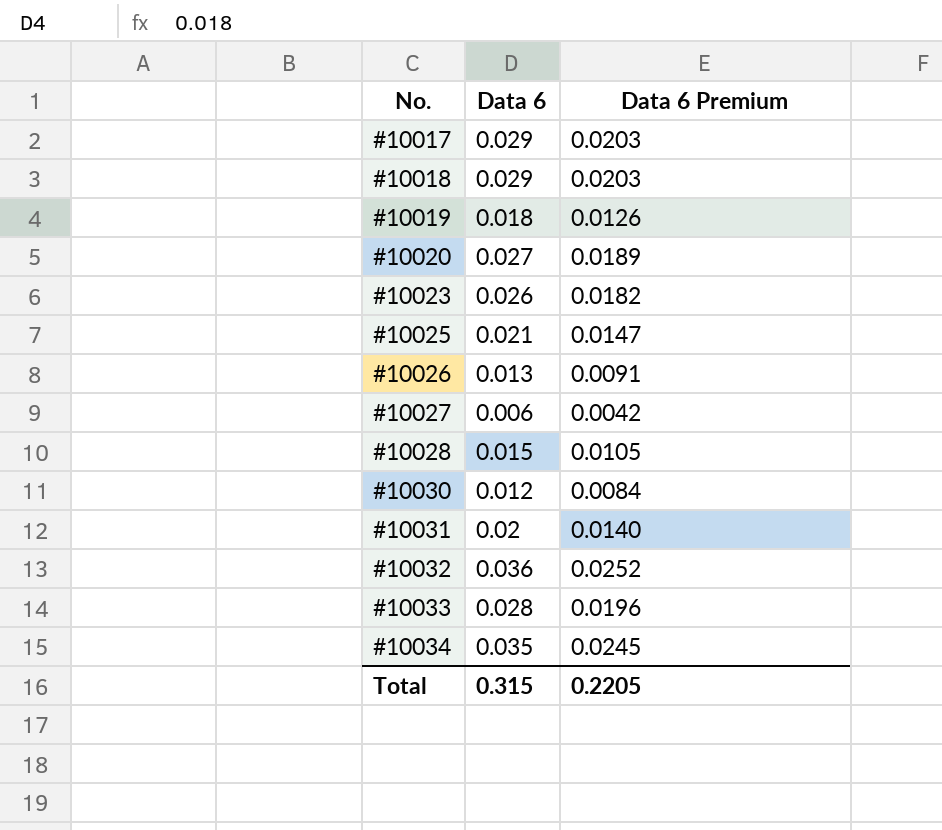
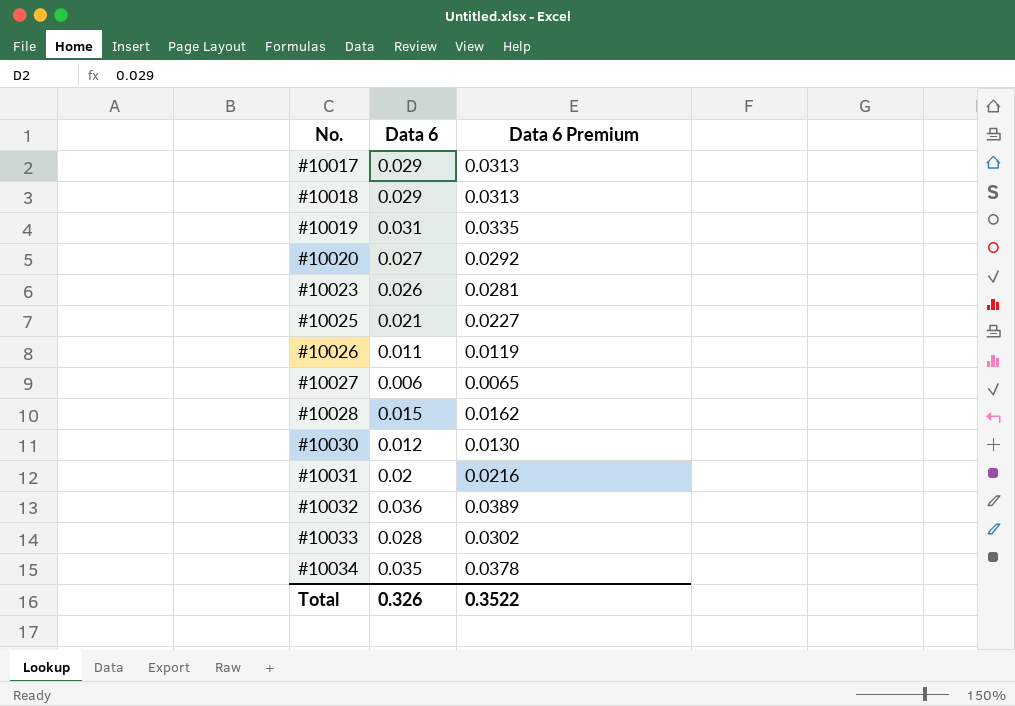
column Data 6 Premium | formula: [Data 6] * 0.7 -> [Data 6] * 1.08
#10019 | Data 6: 0.018 -> 0.031
#10026 | Data 6: 0.013 -> 0.011
Total | Data 6: 0.315 -> 0.326
Total | Data 6 Premium: 0.2205 -> 0.3522

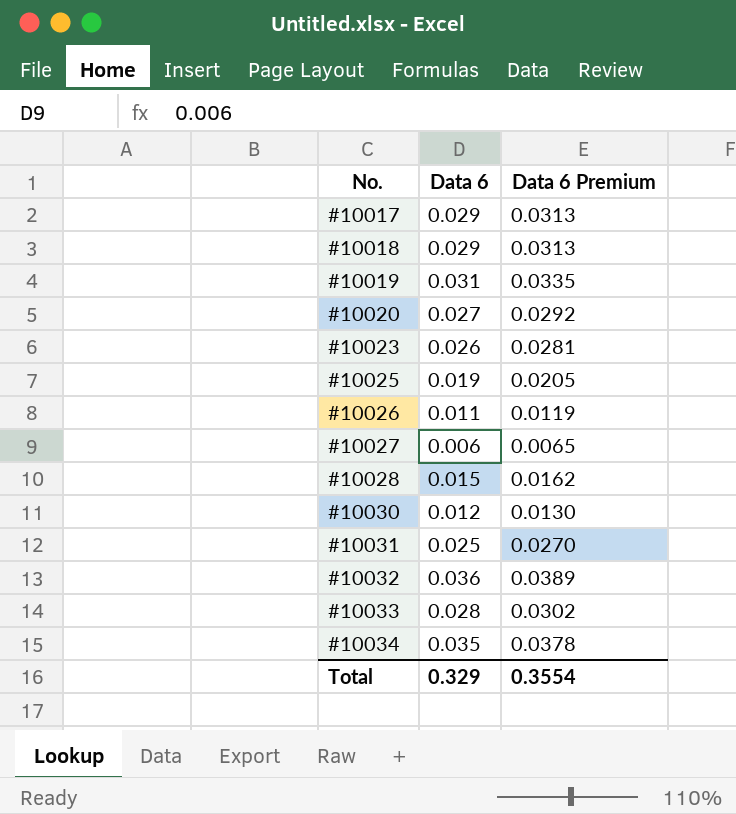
#10025 | Data 6: 0.021 -> 0.019
#10025 | Data 6 Premium: 0.0227 -> 0.0205
#10031 | Data 6: 0.02 -> 0.025
#10031 | Data 6 Premium: 0.0216 -> 0.0270
Total | Data 6: 0.326 -> 0.329
Total | Data 6 Premium: 0.3522 -> 0.3554

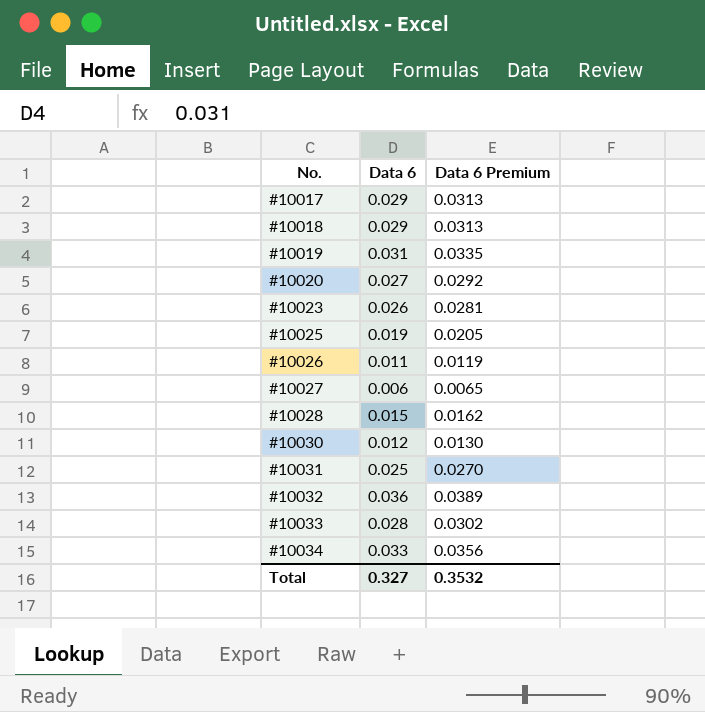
#10034 | Data 6: 0.035 -> 0.033
#10034 | Data 6 Premium: 0.0378 -> 0.0356
Total | Data 6: 0.329 -> 0.327
Total | Data 6 Premium: 0.3554 -> 0.3532

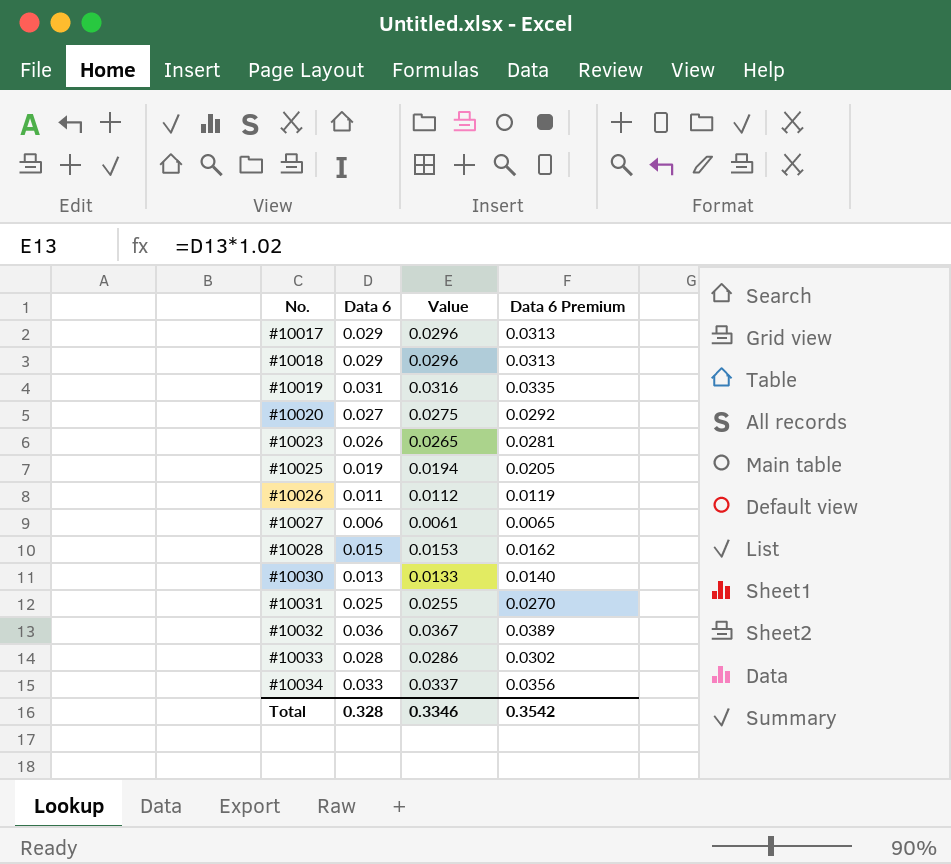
column Value | formula: none -> [Data 6] * 1.02
#10030 | Data 6: 0.012 -> 0.013
#10030 | Data 6 Premium: 0.0130 -> 0.0140
Total | Data 6: 0.327 -> 0.328
Total | Data 6 Premium: 0.3532 -> 0.3542

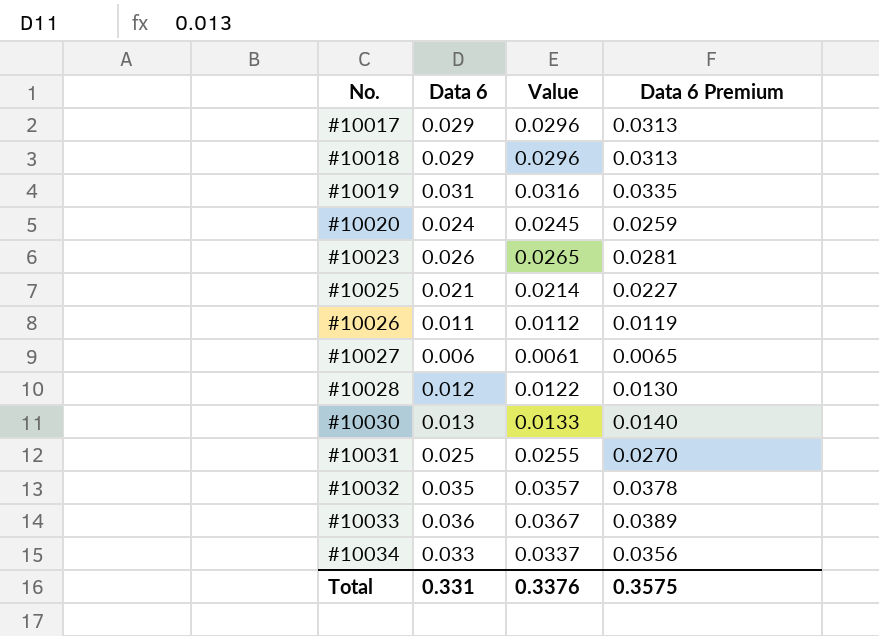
#10020 | Data 6: 0.027 -> 0.024
#10020 | Value: 0.0275 -> 0.0245
#10020 | Data 6 Premium: 0.0292 -> 0.0259
#10025 | Data 6: 0.019 -> 0.021
#10025 | Value: 0.0194 -> 0.0214
#10025 | Data 6 Premium: 0.0205 -> 0.0227
#10028 | Data 6: 0.015 -> 0.012
#10028 | Value: 0.0153 -> 0.0122
#10028 | Data 6 Premium: 0.0162 -> 0.0130
#10032 | Data 6: 0.036 -> 0.035
#10032 | Value: 0.0367 -> 0.0357
#10032 | Data 6 Premium: 0.0389 -> 0.0378
#10033 | Data 6: 0.028 -> 0.036
#10033 | Value: 0.0286 -> 0.0367
#10033 | Data 6 Premium: 0.0302 -> 0.0389
Total | Data 6: 0.328 -> 0.331
Total | Value: 0.3346 -> 0.3376
Total | Data 6 Premium: 0.3542 -> 0.3575

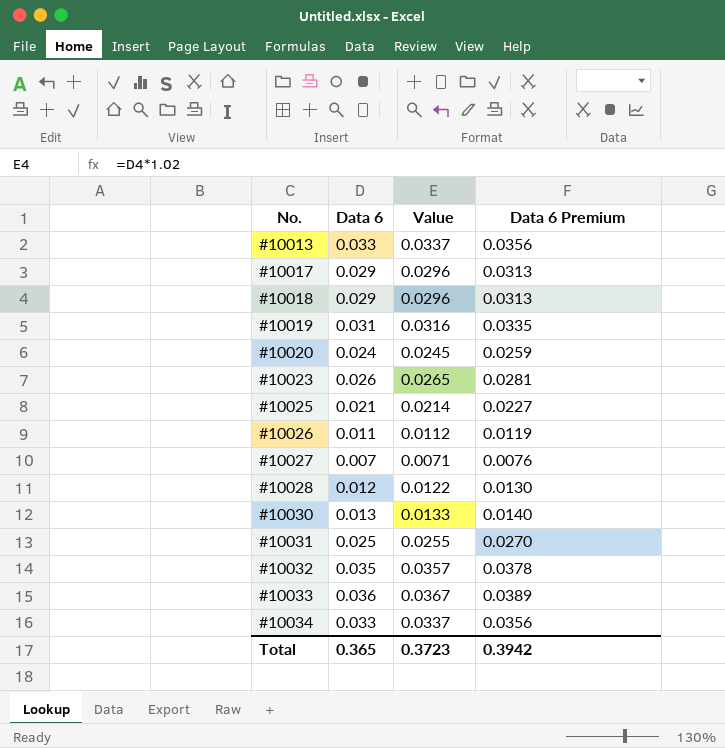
row #10013: none -> 0.033 | 0.0337 | 0.0356
#10027 | Data 6: 0.006 -> 0.007
#10027 | Value: 0.0061 -> 0.0071
#10027 | Data 6 Premium: 0.0065 -> 0.0076
Total | Data 6: 0.331 -> 0.365
Total | Value: 0.3376 -> 0.3723
Total | Data 6 Premium: 0.3575 -> 0.3942

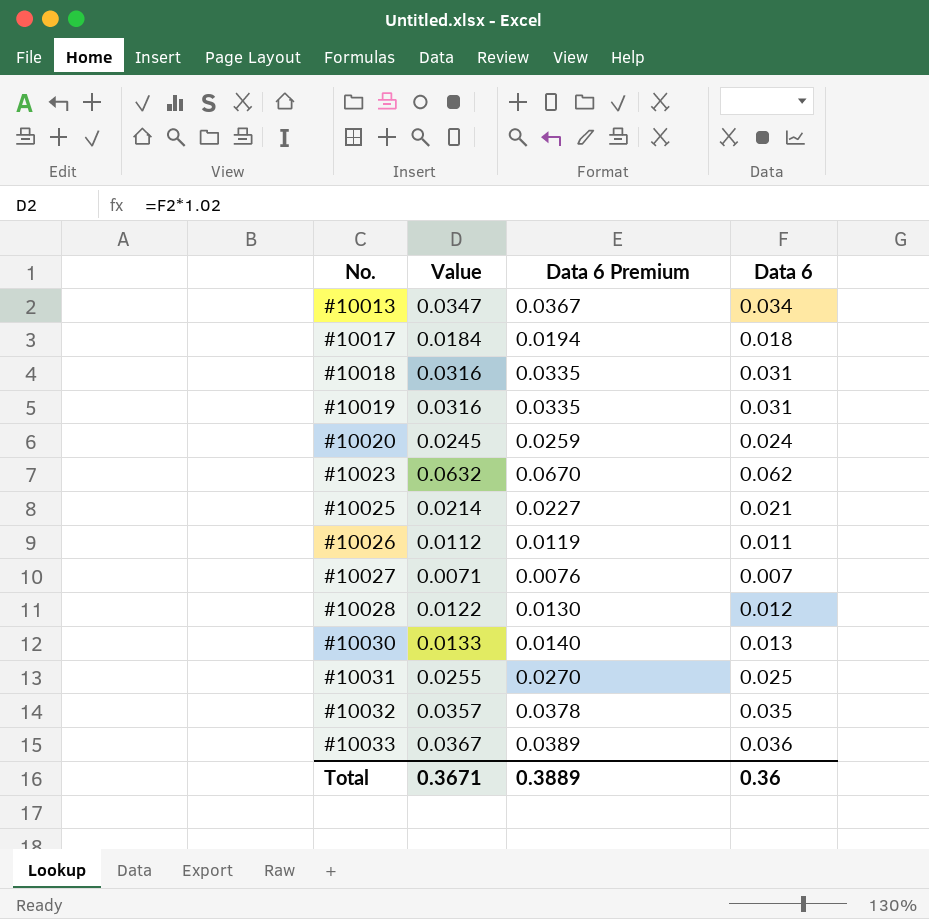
column Data 6 | position: 2 -> 4
row #10034: 0.033 | 0.0337 | 0.0356 -> none
#10013 | Value: 0.0337 -> 0.0347
#10013 | Data 6 Premium: 0.0356 -> 0.0367
#10013 | Data 6: 0.033 -> 0.034
#10017 | Value: 0.0296 -> 0.0184
#10017 | Data 6 Premium: 0.0313 -> 0.0194
#10017 | Data 6: 0.029 -> 0.018
#10018 | Value: 0.0296 -> 0.0316
#10018 | Data 6 Premium: 0.0313 -> 0.0335
#10018 | Data 6: 0.029 -> 0.031
#10023 | Value: 0.0265 -> 0.0632
#10023 | Data 6 Premium: 0.0281 -> 0.0670
#10023 | Data 6: 0.026 -> 0.062
Total | Value: 0.3723 -> 0.3671
Total | Data 6 Premium: 0.3942 -> 0.3889
Total | Data 6: 0.365 -> 0.36

